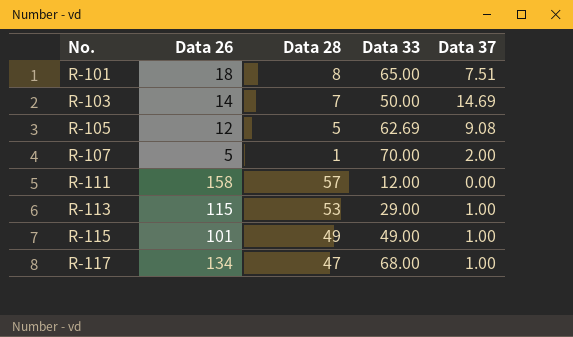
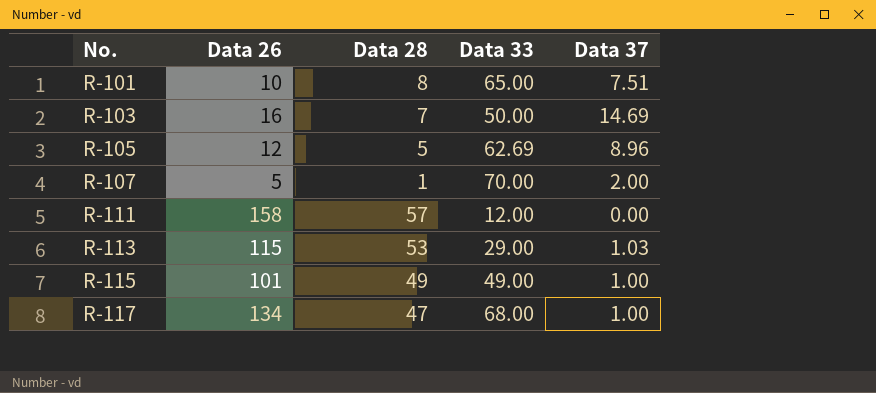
R-101 | Data 26: 18 -> 10
R-103 | Data 26: 14 -> 16
R-105 | Data 37: 9.08 -> 8.96
R-113 | Data 37: 1.00 -> 1.03

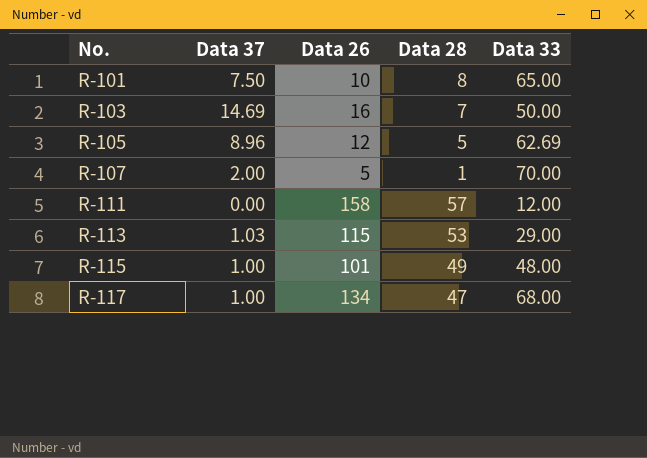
column Data 37 | position: 5 -> 2
R-101 | Data 37: 7.51 -> 7.50
R-115 | Data 33: 49.00 -> 48.00

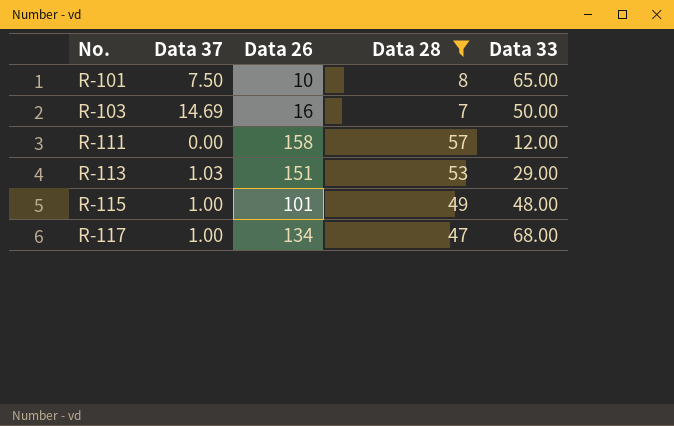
filter: none -> Data 28 >= 7
R-113 | Data 26: 115 -> 151

